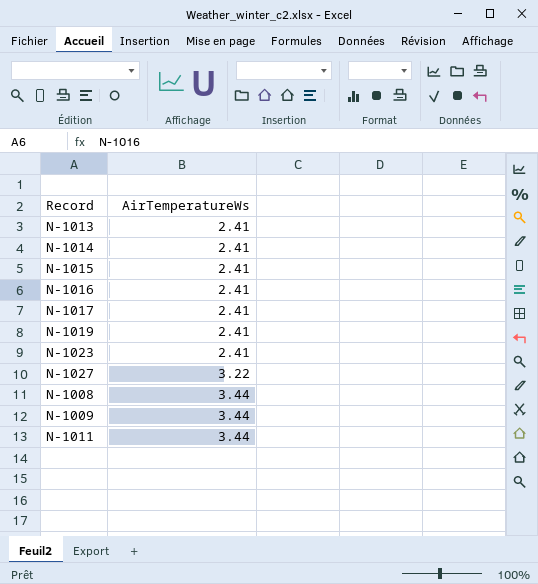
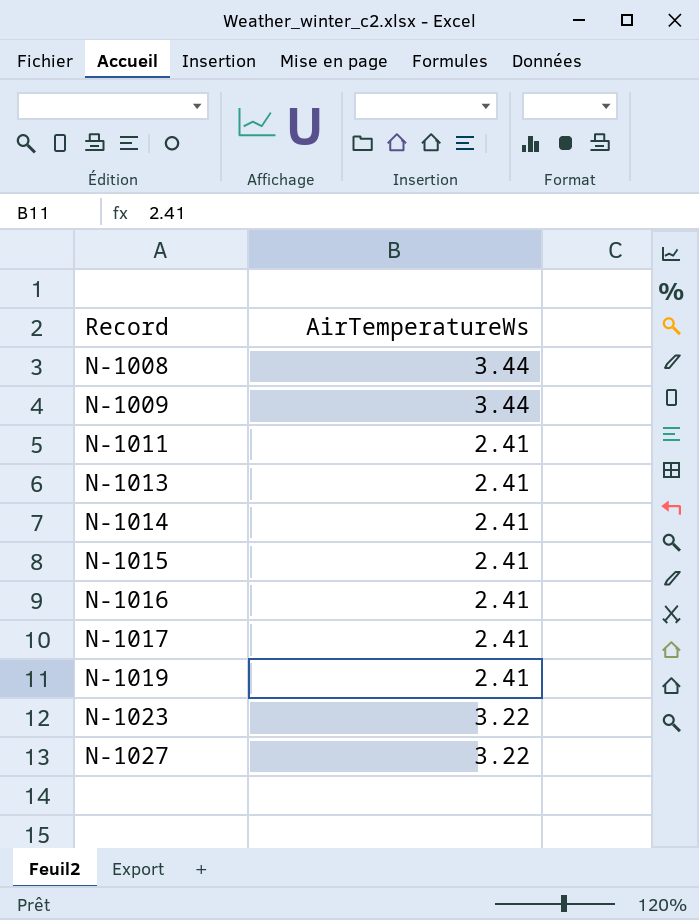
row order: AirTemperatureWs ascending -> Record ascending
N-1011 | AirTemperatureWs: 3.44 -> 2.41
N-1023 | AirTemperatureWs: 2.41 -> 3.22

